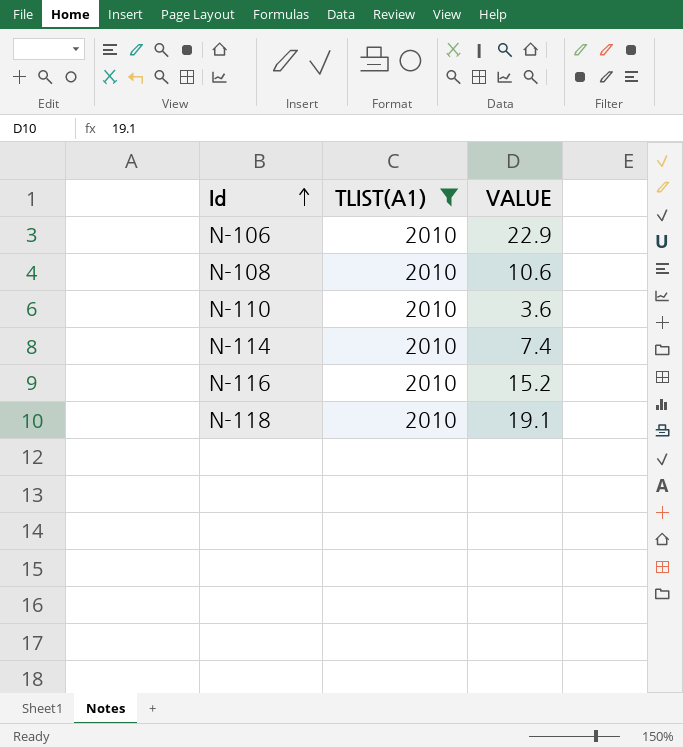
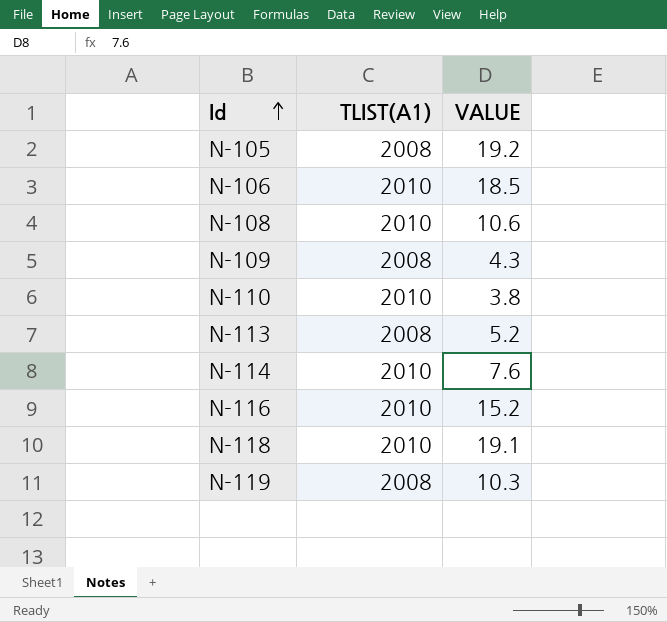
filter: TLIST(A1) = 2010 -> none
N-106 | VALUE: 22.9 -> 18.5
N-110 | VALUE: 3.6 -> 3.8
N-114 | VALUE: 7.4 -> 7.6

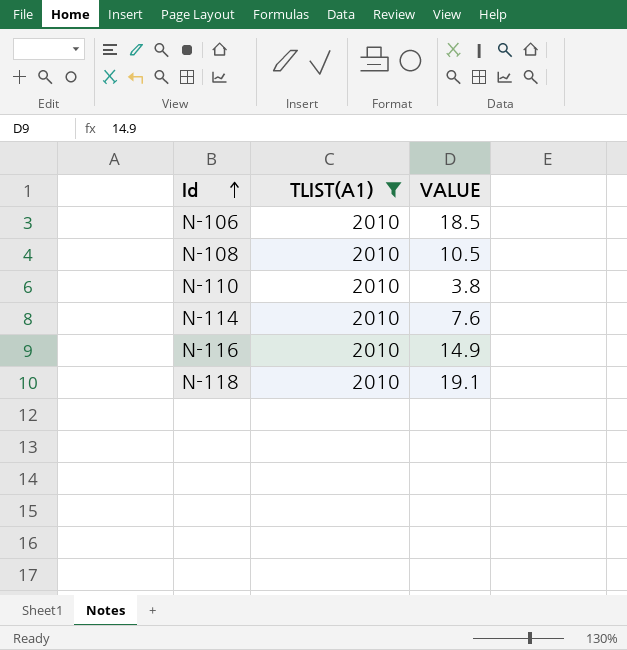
filter: none -> TLIST(A1) = 2010
N-108 | VALUE: 10.6 -> 10.5
N-116 | VALUE: 15.2 -> 14.9

